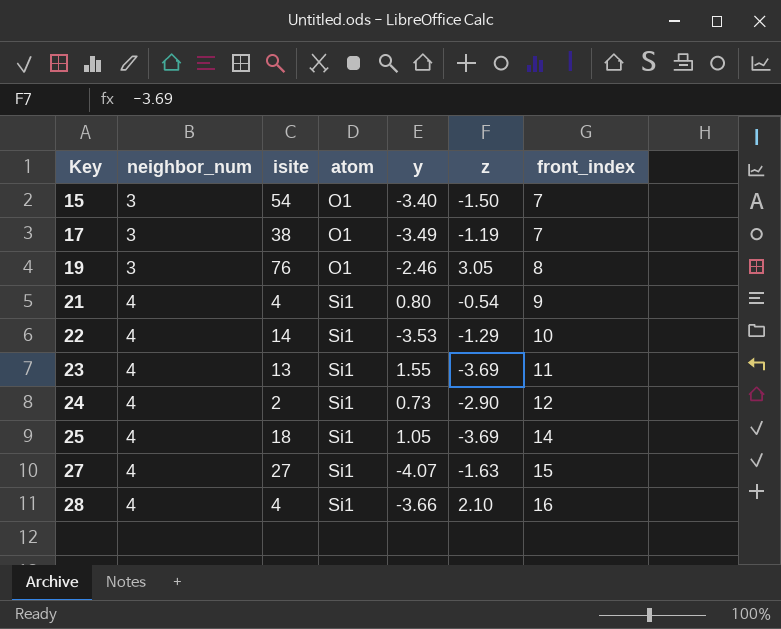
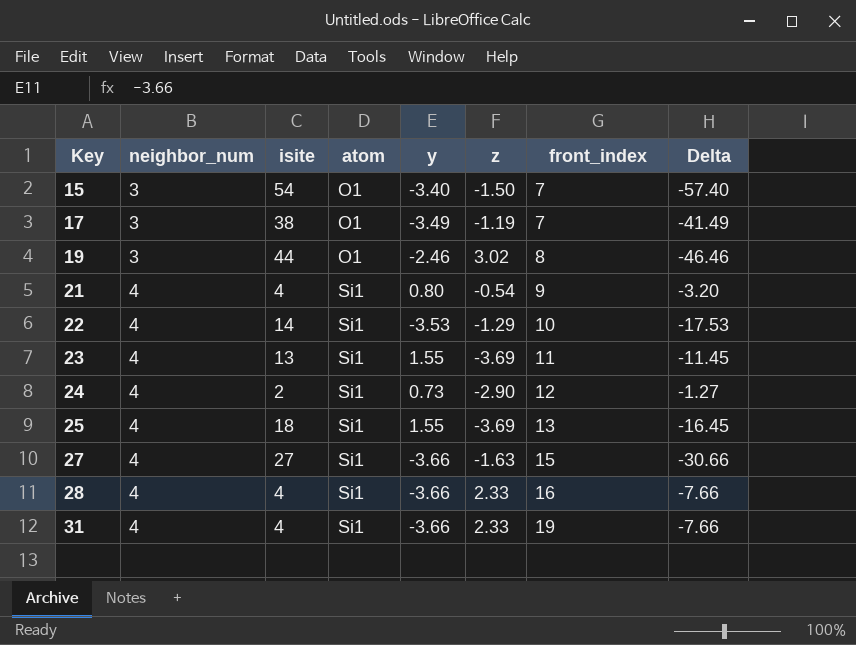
column Delta | formula: none -> [y] - [isite]
19 | isite: 76 -> 44
19 | z: 3.05 -> 3.02
25 | y: 1.05 -> 1.55
25 | front_index: 14 -> 13
27 | y: -4.07 -> -3.66
28 | z: 2.10 -> 2.33
row 31: none -> 4 | 4 | Si1 | -3.66 | 2.33 | 19 | -7.66

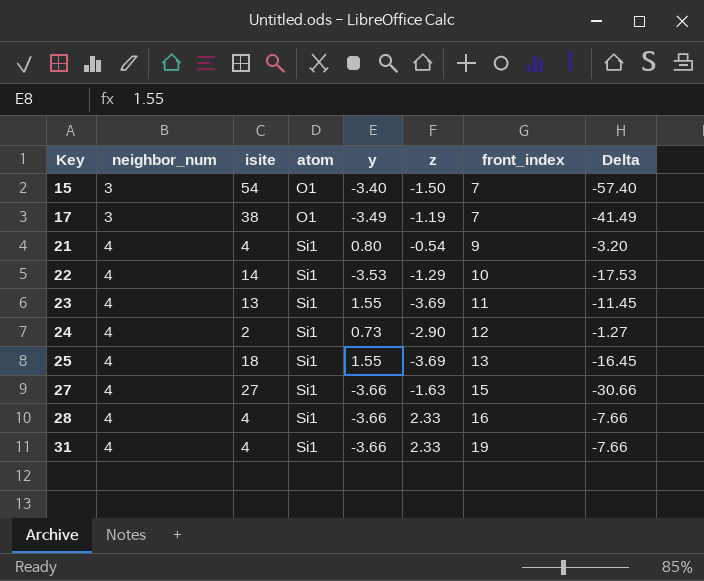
row 19: 3 | 44 | O1 | -2.46 | 3.02 | 8 | -46.46 -> none

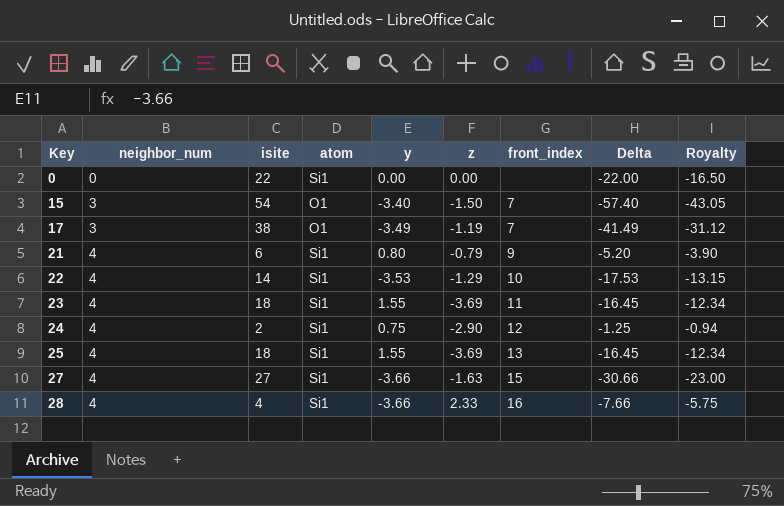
column Royalty | formula: none -> [Delta] * 0.75
row 31: 4 | 4 | Si1 | -3.66 | 2.33 | 19 | -7.66 -> none
row 0: none -> 0 | 22 | Si1 | 0.00 | 0.00 | none | -22.00 | -16.50
21 | isite: 4 -> 6
21 | z: -0.54 -> -0.79
21 | Delta: -3.20 -> -5.20
23 | isite: 13 -> 18
23 | Delta: -11.45 -> -16.45
24 | y: 0.73 -> 0.75
24 | Delta: -1.27 -> -1.25

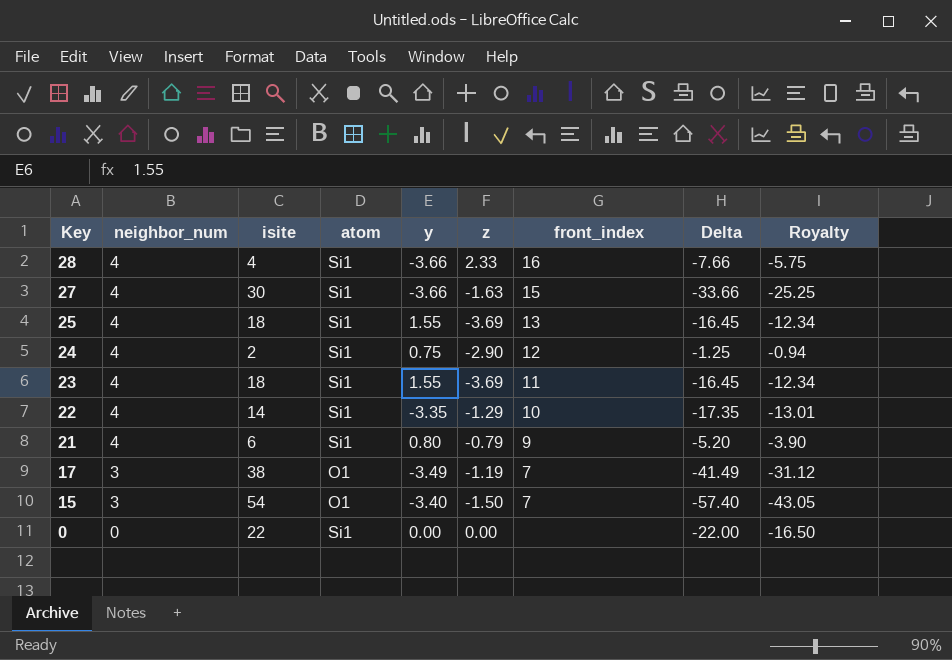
row order: Key ascending -> Key descending
27 | isite: 27 -> 30
27 | Delta: -30.66 -> -33.66
27 | Royalty: -23.00 -> -25.25
22 | y: -3.53 -> -3.35
22 | Delta: -17.53 -> -17.35
22 | Royalty: -13.15 -> -13.01

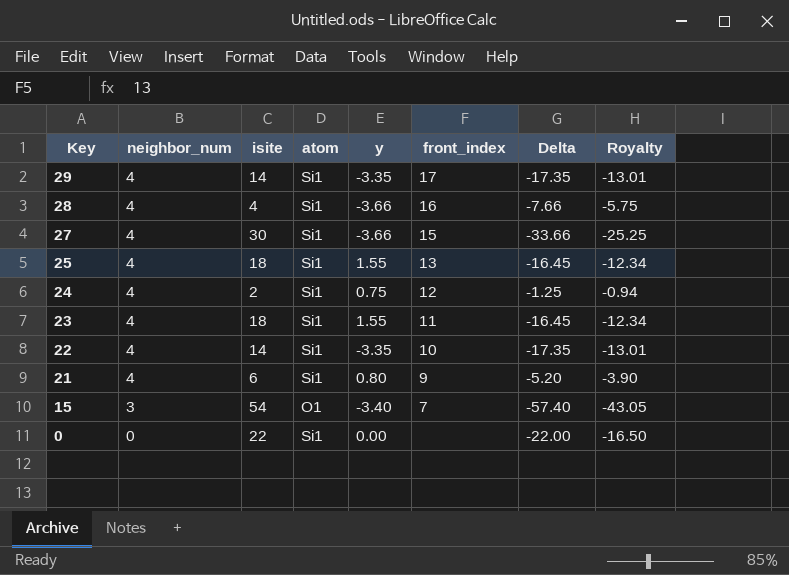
column z | position: 6 -> none
row 17: 3 | 38 | O1 | -3.49 | -1.19 | 7 | -41.49 | -31.12 -> none
row 29: none -> 4 | 14 | Si1 | -3.35 | 17 | -17.35 | -13.01

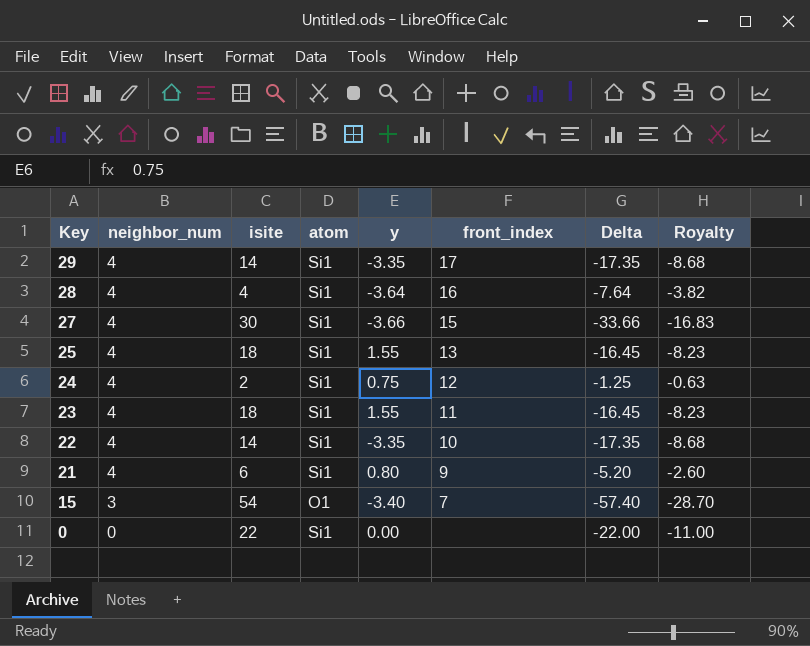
column Royalty | formula: [Delta] * 0.75 -> [Delta] * 0.5
28 | y: -3.66 -> -3.64
28 | Delta: -7.66 -> -7.64

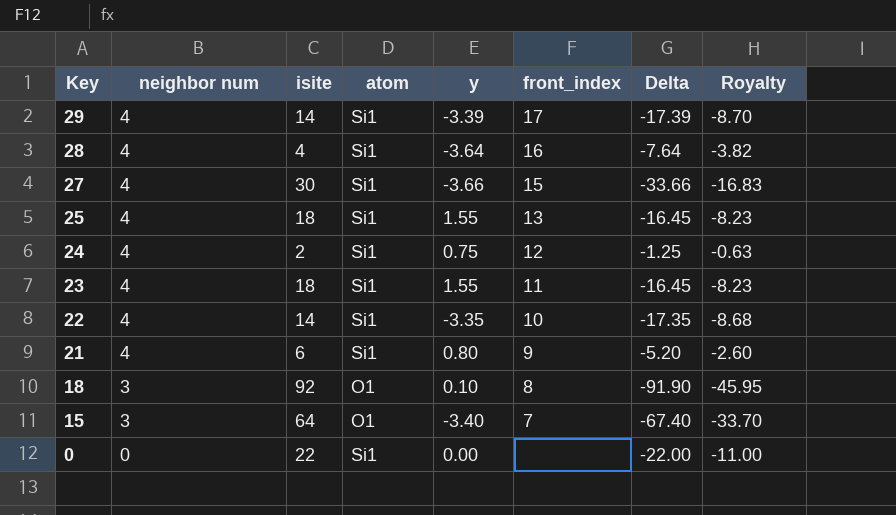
column name: neighbor_num -> neighbor num
29 | y: -3.35 -> -3.39
29 | Delta: -17.35 -> -17.39
29 | Royalty: -8.68 -> -8.70
row 18: none -> 3 | 92 | O1 | 0.10 | 8 | -91.90 | -45.95
15 | isite: 54 -> 64
15 | Delta: -57.40 -> -67.40
15 | Royalty: -28.70 -> -33.70

